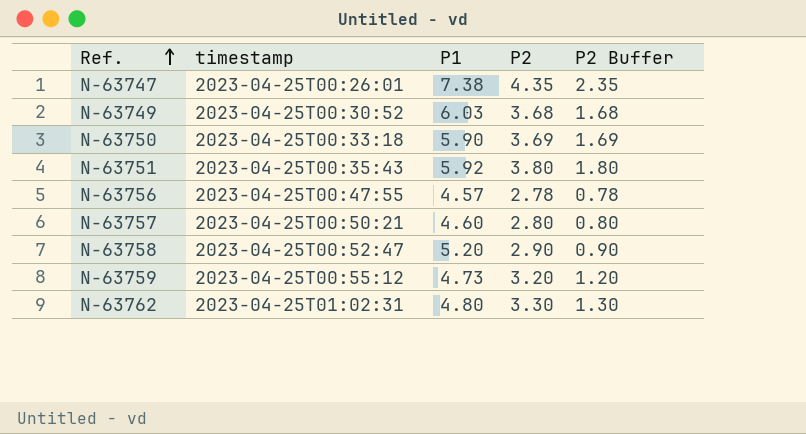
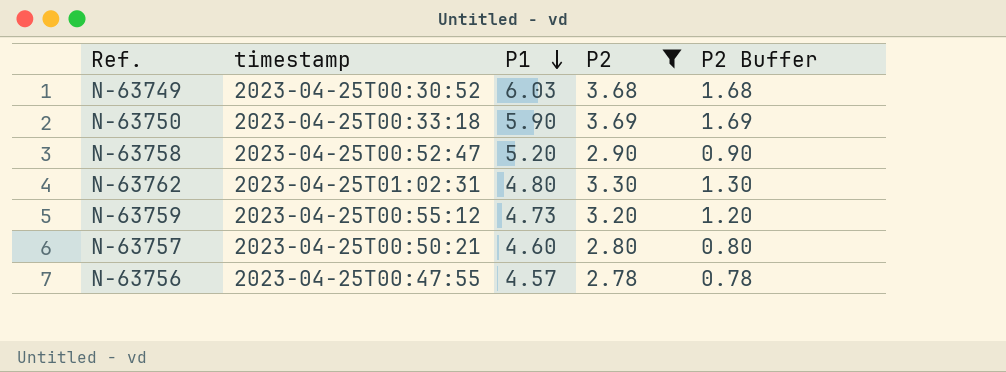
filter: none -> P2 <= 3.69
row order: Ref. ascending -> P1 descending

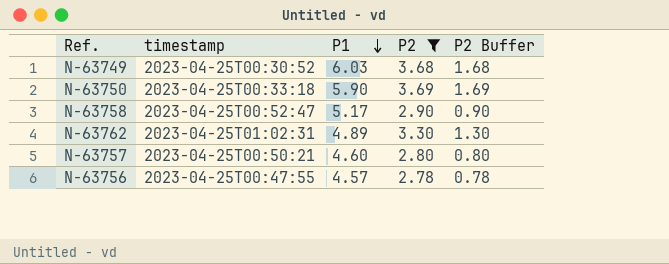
row N-63759: 2023-04-25T00:55:12 | 4.73 | 3.20 | 1.20 -> none
N-63758 | P1: 5.20 -> 5.17
N-63762 | P1: 4.80 -> 4.89

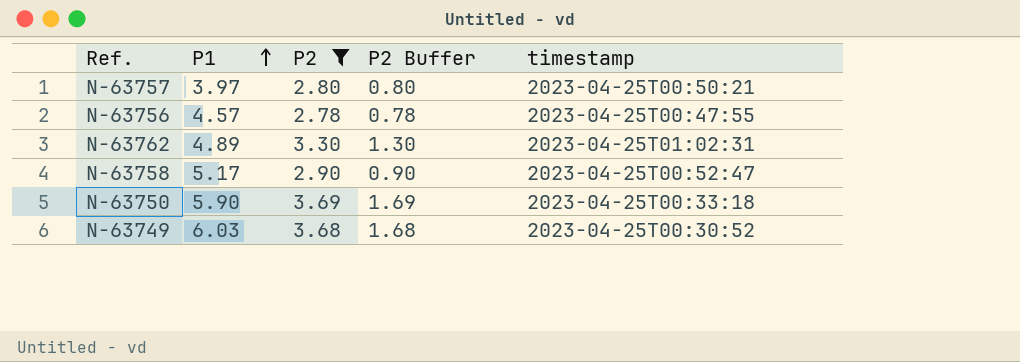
row order: P1 descending -> P1 ascending
column timestamp | position: 2 -> 5
N-63757 | P1: 4.60 -> 3.97

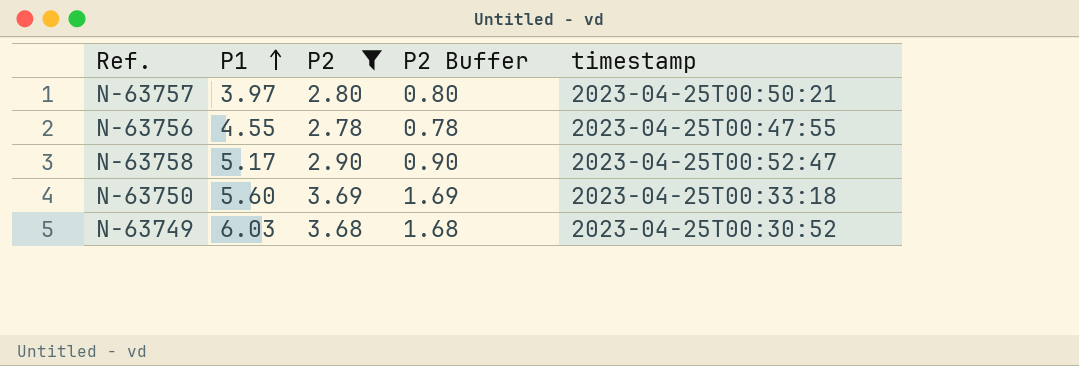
row N-63762: 4.89 | 3.30 | 1.30 | 2023-04-25T01:02:31 -> none
N-63756 | P1: 4.57 -> 4.55
N-63750 | P1: 5.90 -> 5.60

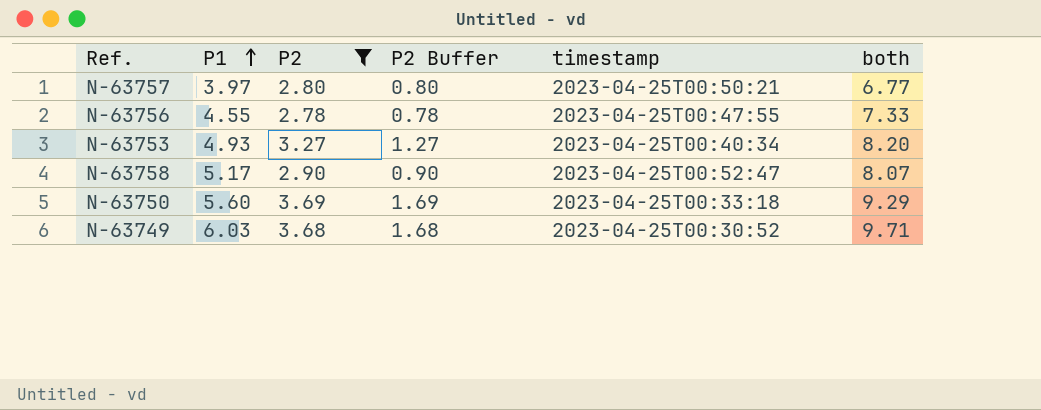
column both | formula: none -> [P1] + [P2]
row N-63753: none -> 4.93 | 3.27 | 1.27 | 2023-04-25T00:40:34 | 8.20

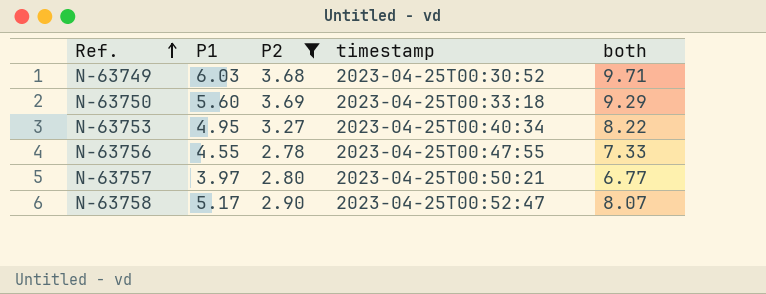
row order: P1 ascending -> Ref. ascending
column P2 Buffer | formula: [P2] - 2 -> none
N-63753 | P1: 4.93 -> 4.95
N-63753 | both: 8.20 -> 8.22

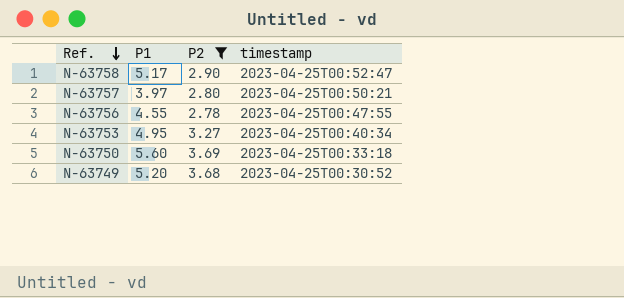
row order: Ref. ascending -> Ref. descending
column both | formula: [P1] + [P2] -> none
N-63749 | P1: 6.03 -> 5.20

